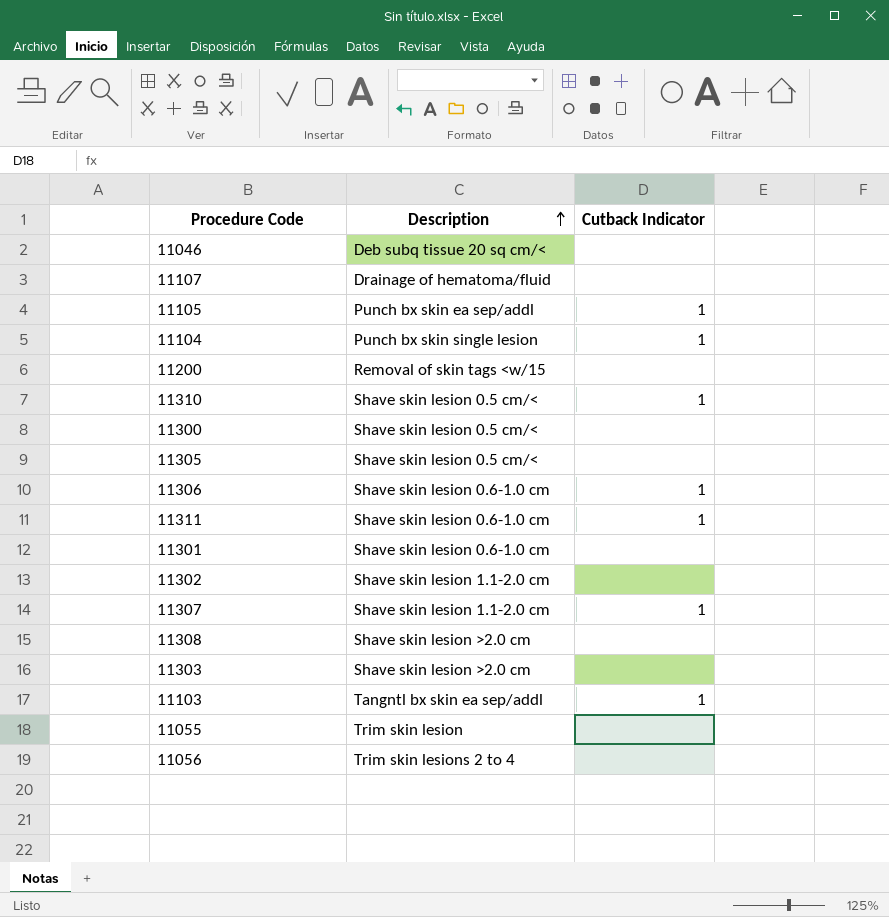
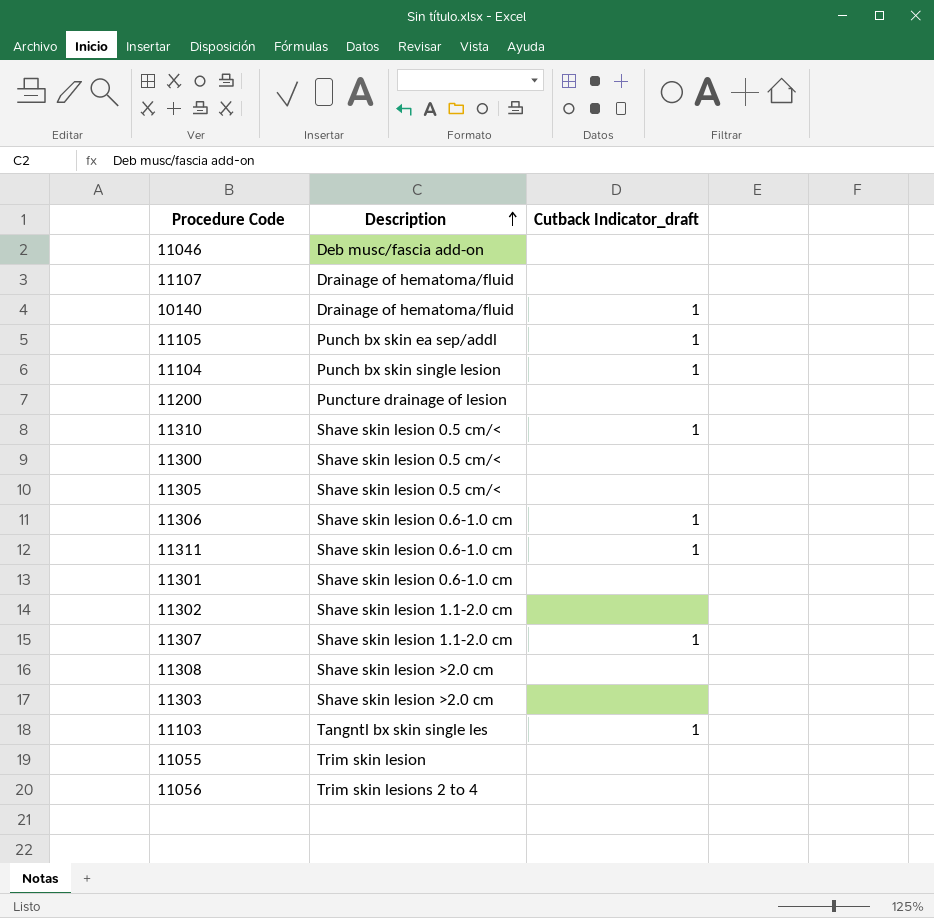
column name: Cutback Indicator -> Cutback Indicator_draft
11046 | Description: Deb subq tissue 20 sq cm/< -> Deb musc/fascia add-on
row 10140: none -> Drainage of hematoma/fluid | 1
11200 | Description: Removal of skin tags <w/15 -> Puncture drainage of lesion
11103 | Description: Tangntl bx skin ea sep/addl -> Tangntl bx skin single les

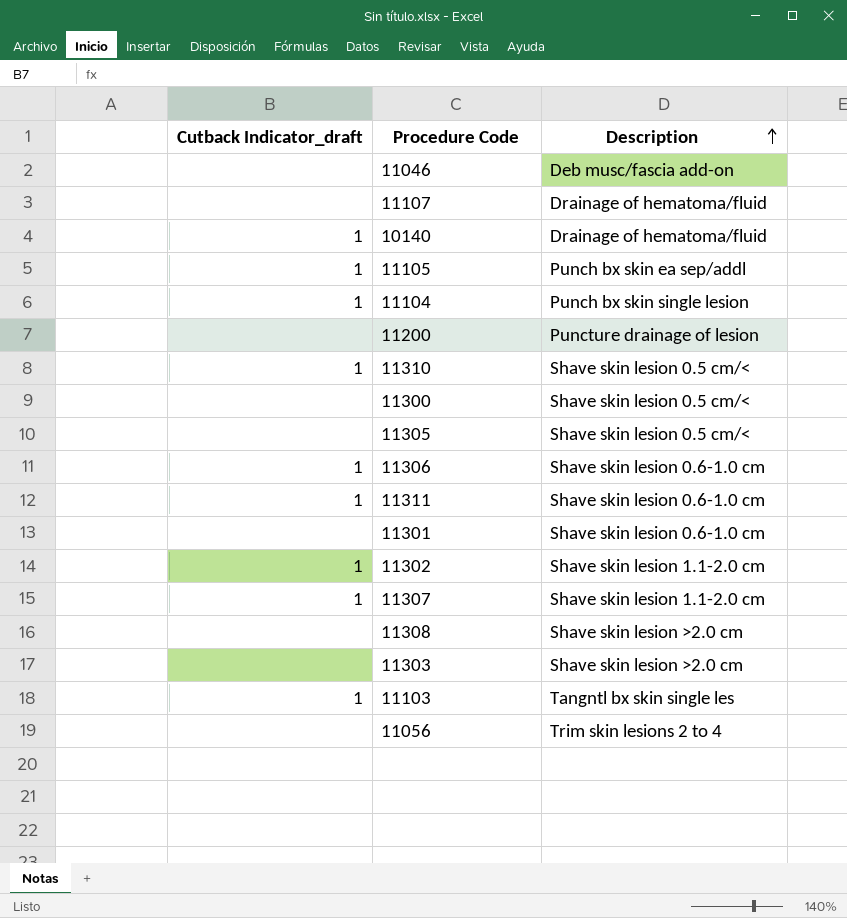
column Cutback Indicator_draft | position: 3 -> 1
row 11055: Trim skin lesion | none -> none
11302 | Cutback Indicator_draft: none -> 1

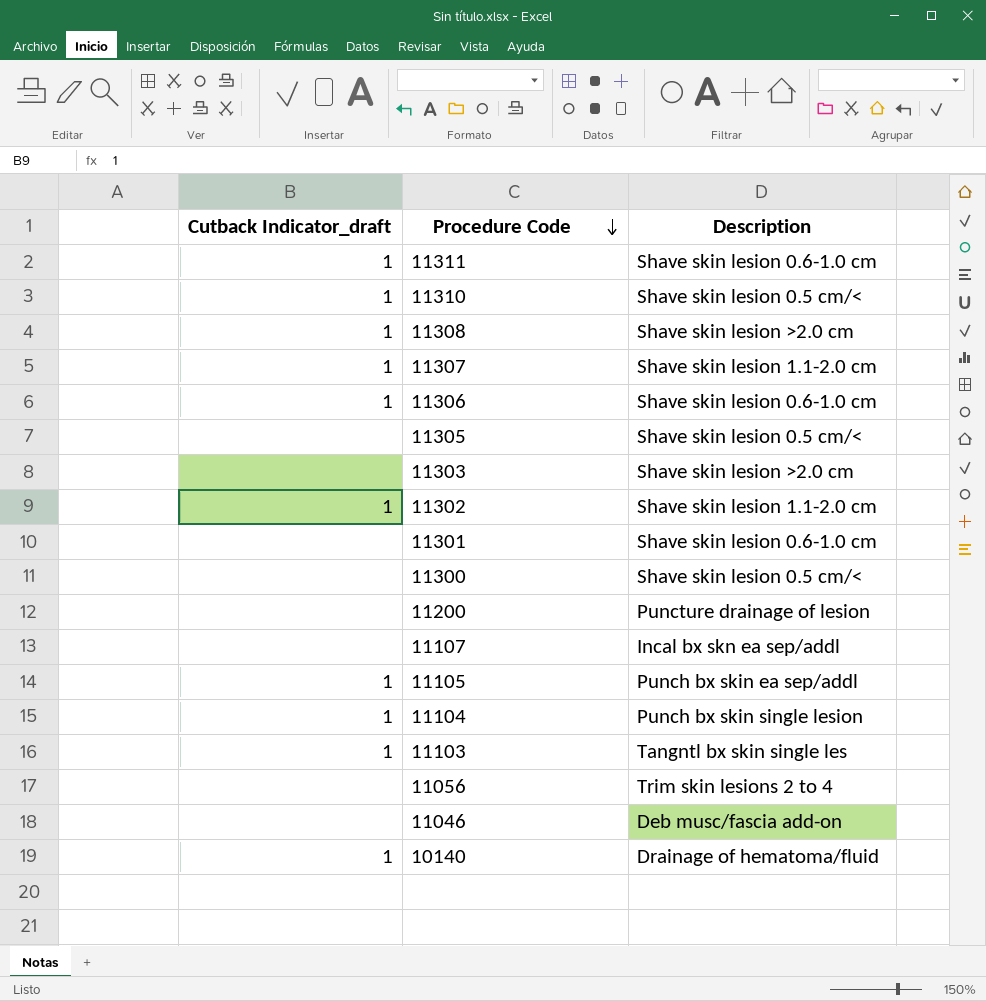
row order: Description ascending -> Procedure Code descending
11308 | Cutback Indicator_draft: none -> 1
11107 | Description: Drainage of hematoma/fluid -> Incal bx skn ea sep/addl

